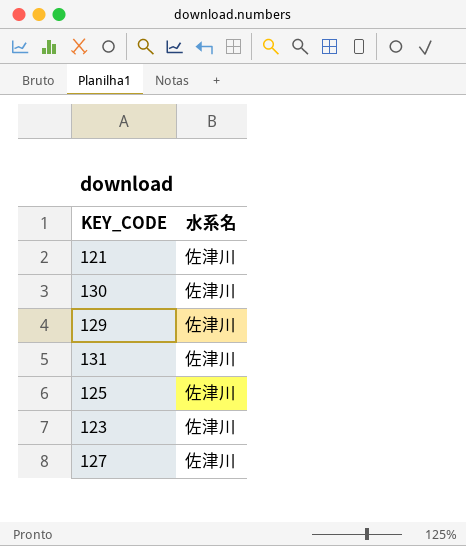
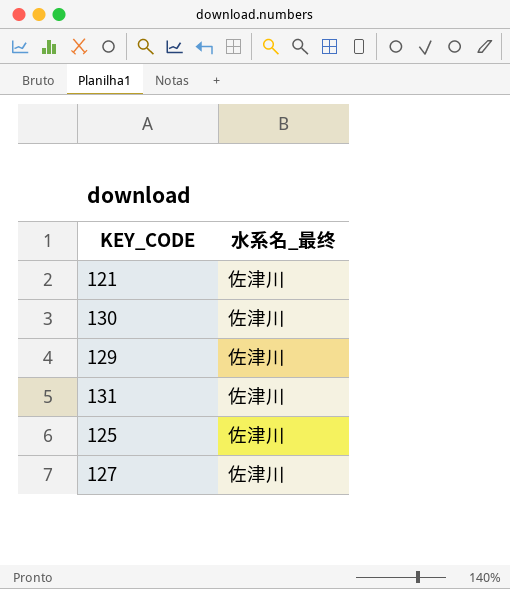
column name: 水系名 -> 水系名_最终
row 123: 佐津川 -> none

